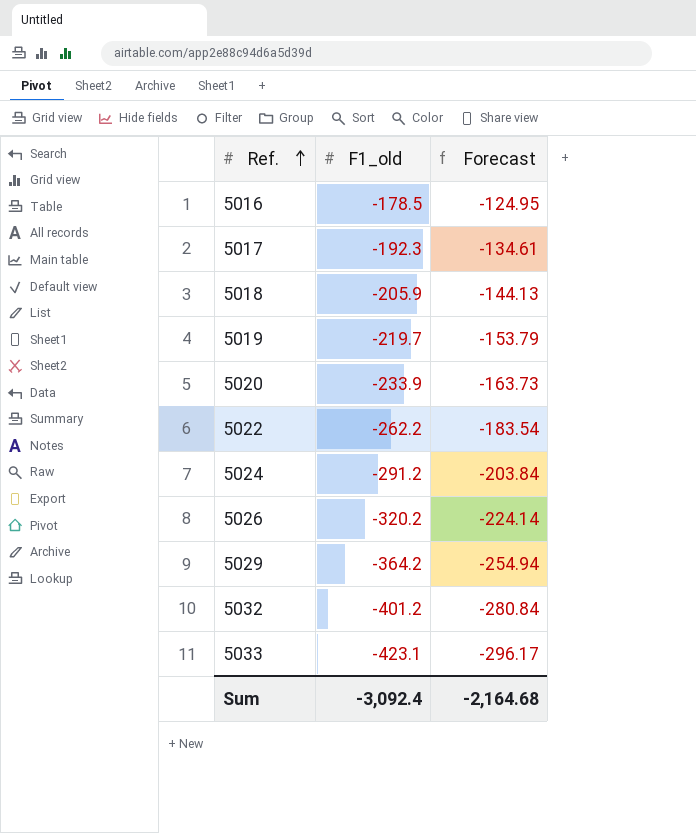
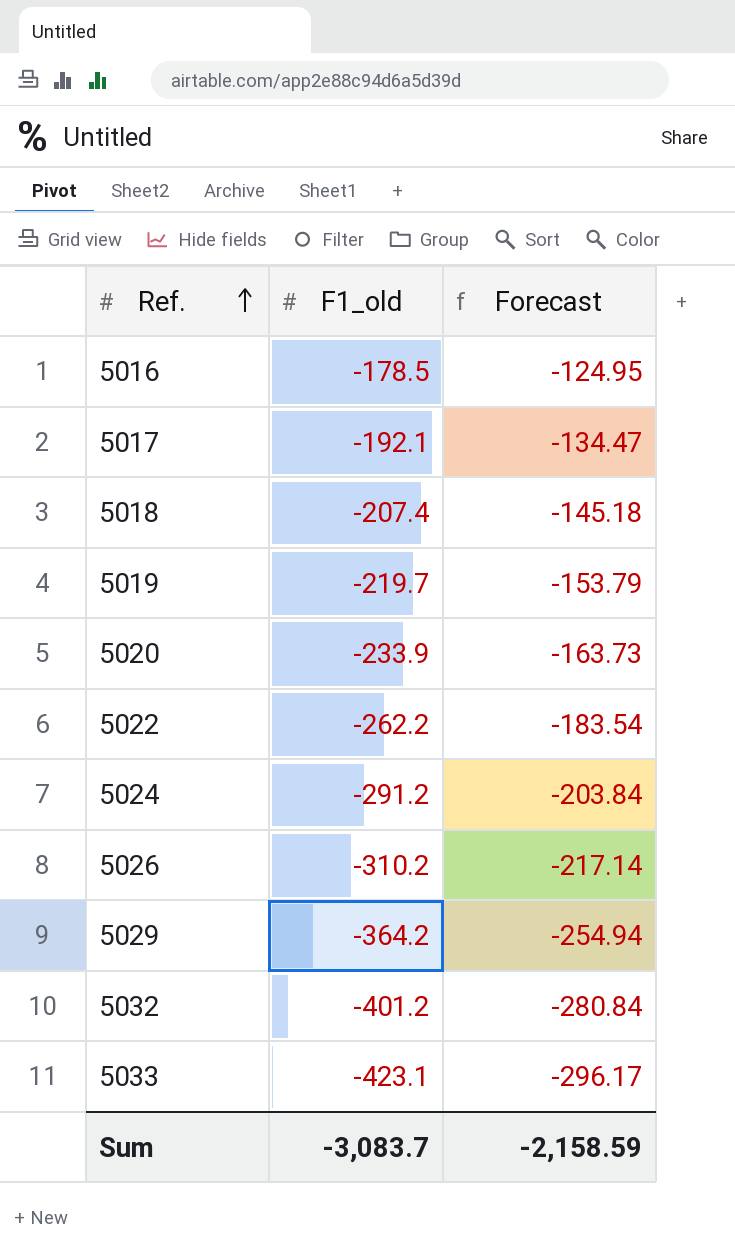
5017 | F1_old: -192.3 -> -192.1
5017 | Forecast: -134.61 -> -134.47
5018 | F1_old: -205.9 -> -207.4
5018 | Forecast: -144.13 -> -145.18
5026 | F1_old: -320.2 -> -310.2
5026 | Forecast: -224.14 -> -217.14
Sum | F1_old: -3,092.4 -> -3,083.7
Sum | Forecast: -2,164.68 -> -2,158.59

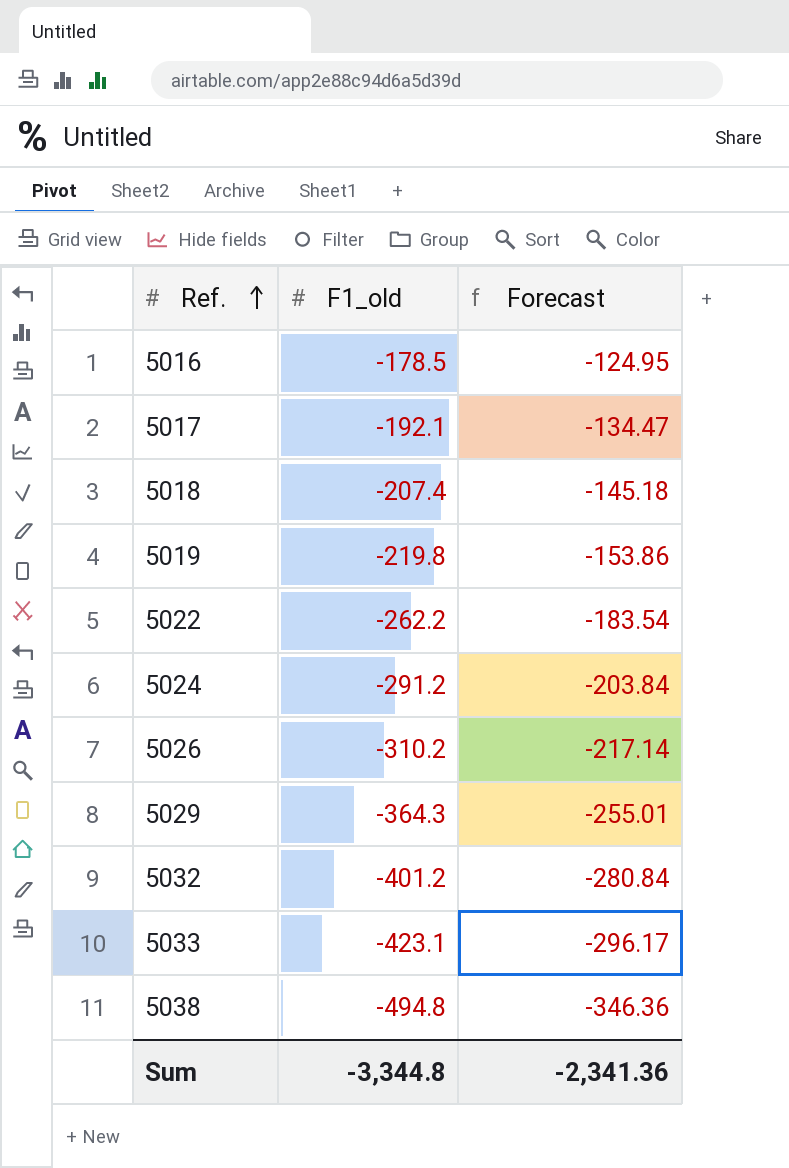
row 5020: -233.9 | -163.73 -> none
5019 | F1_old: -219.7 -> -219.8
5019 | Forecast: -153.79 -> -153.86
5029 | F1_old: -364.2 -> -364.3
5029 | Forecast: -254.94 -> -255.01
row 5038: none -> -494.8 | -346.36
Sum | F1_old: -3,083.7 -> -3,344.8
Sum | Forecast: -2,158.59 -> -2,341.36

